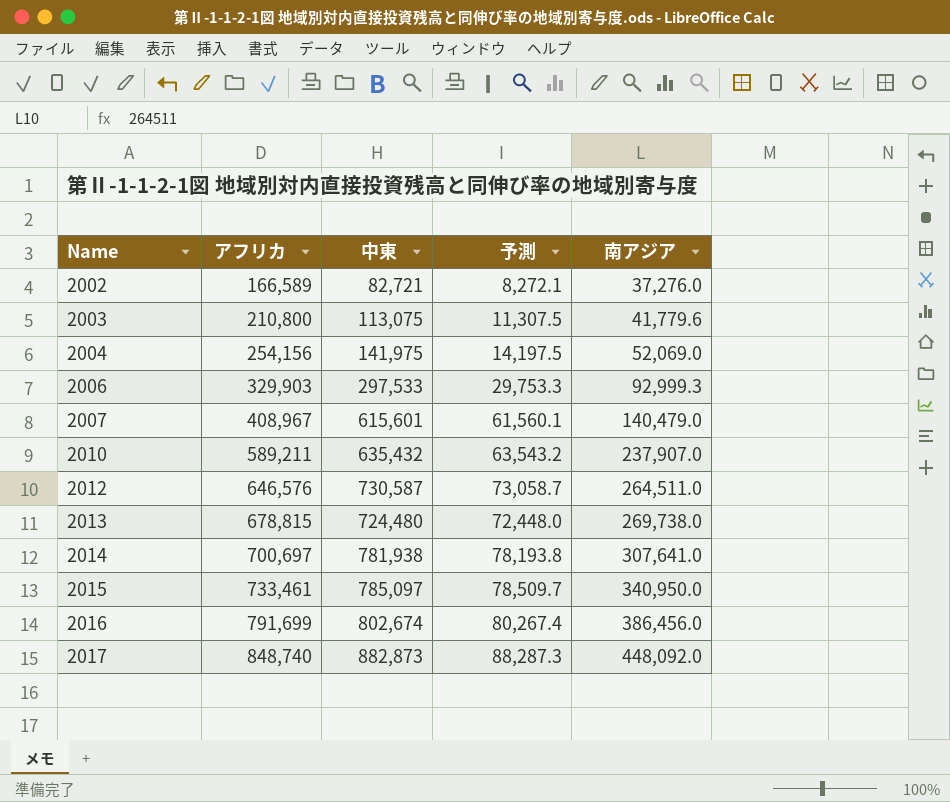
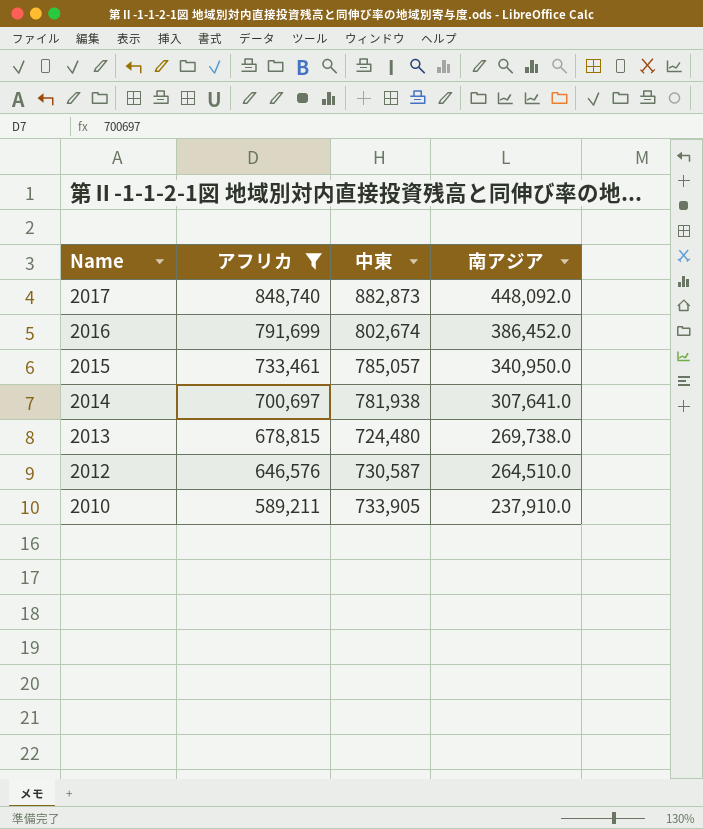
filter: none -> アフリカ >= 589,211
row order: Name ascending -> Name descending
column 予測 | formula: [中東] * 0.1 -> none
2016 | 南アジア: 386,456.0 -> 386,452.0
2015 | 中東: 785,097 -> 785,057
2012 | 南アジア: 264,511.0 -> 264,510.0
2010 | 中東: 635,432 -> 733,905
2010 | 南アジア: 237,907.0 -> 237,910.0

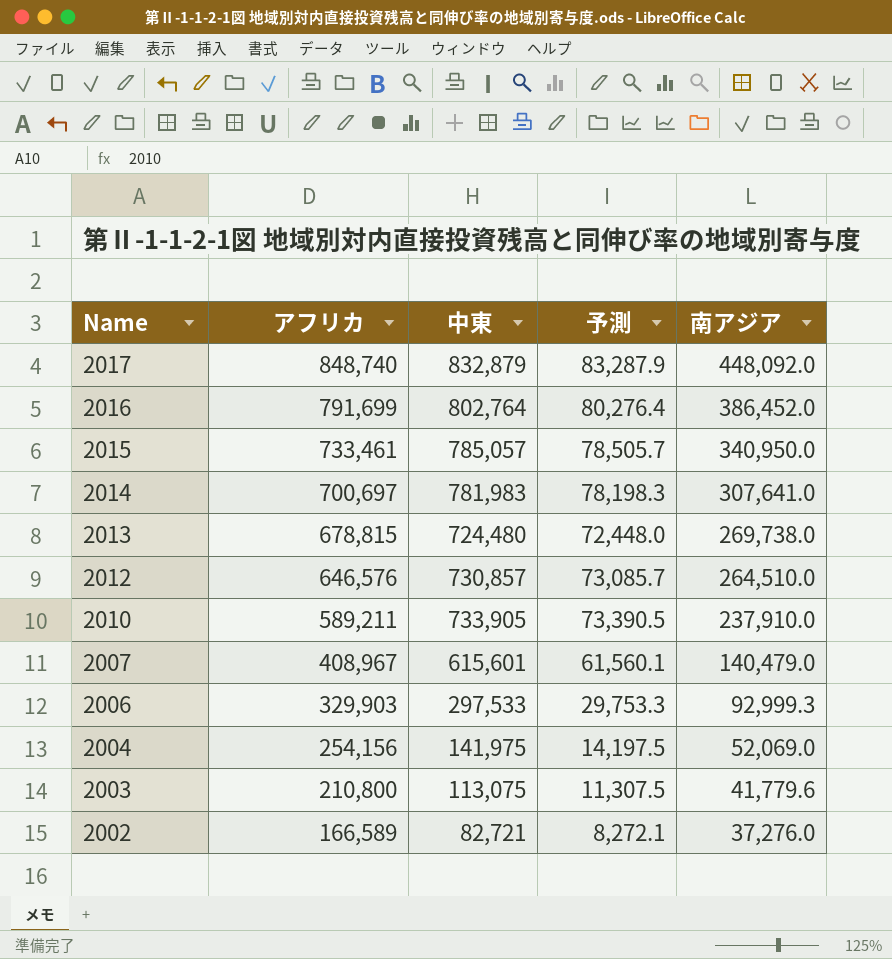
filter: アフリカ >= 589,211 -> none
column 予測 | formula: none -> [中東] * 0.1
2017 | 中東: 882,873 -> 832,879
2016 | 中東: 802,674 -> 802,764
2014 | 中東: 781,938 -> 781,983
2012 | 中東: 730,587 -> 730,857

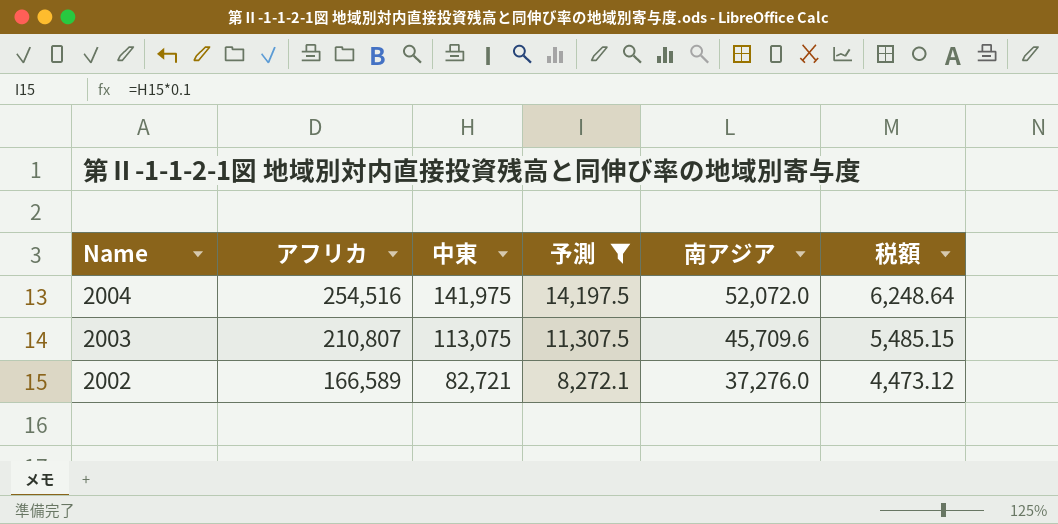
filter: none -> 予測 <= 14,197.5
column 税額 | formula: none -> [南アジア] * 0.12
2004 | アフリカ: 254,156 -> 254,516
2004 | 南アジア: 52,069.0 -> 52,072.0
2003 | アフリカ: 210,800 -> 210,807
2003 | 南アジア: 41,779.6 -> 45,709.6

